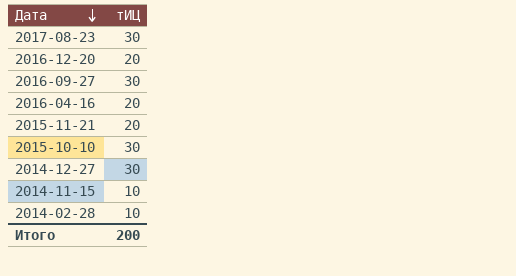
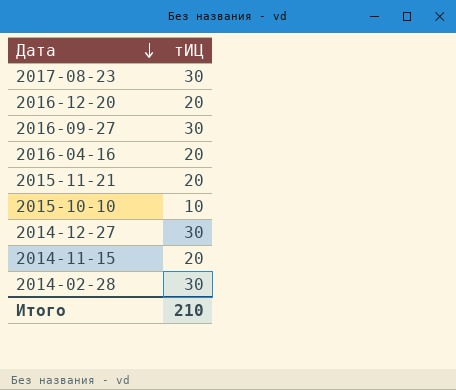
2015-10-10 | тИЦ: 30 -> 10
2014-11-15 | тИЦ: 10 -> 20
2014-02-28 | тИЦ: 10 -> 30
Итого | тИЦ: 200 -> 210

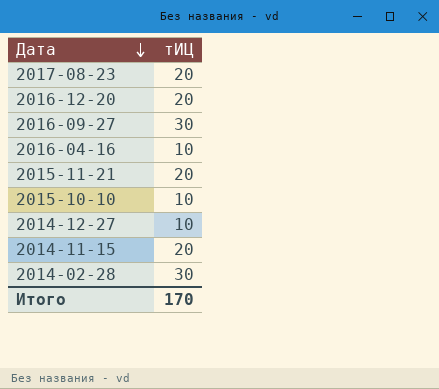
2017-08-23 | тИЦ: 30 -> 20
2016-04-16 | тИЦ: 20 -> 10
2014-12-27 | тИЦ: 30 -> 10
Итого | тИЦ: 210 -> 170

